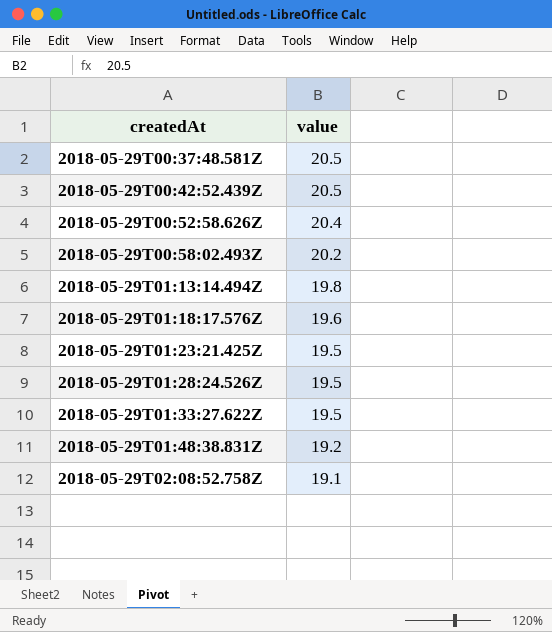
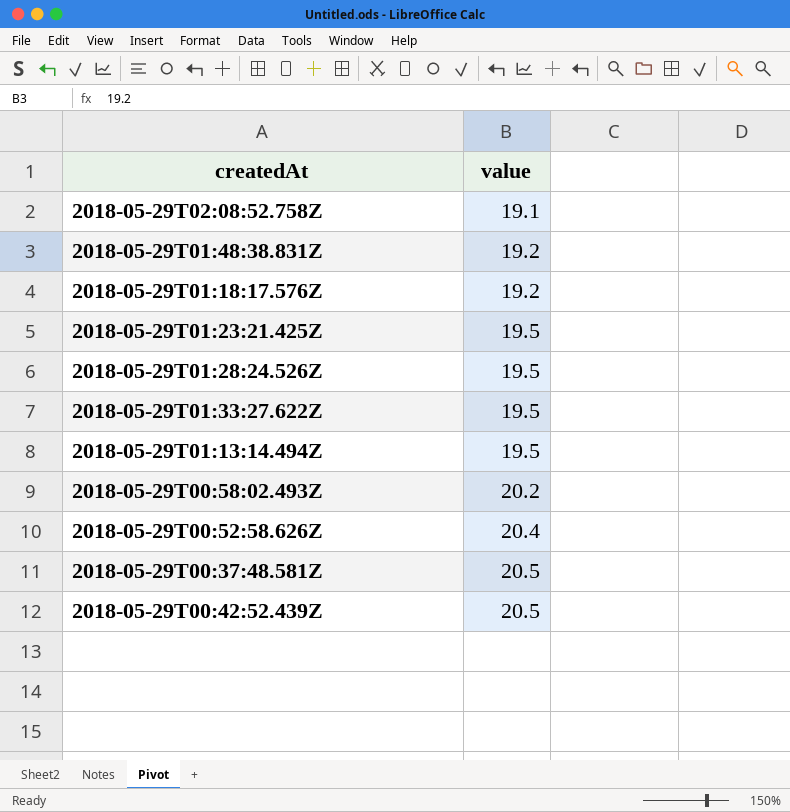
row order: createdAt ascending -> value ascending
2018-05-29T01:18:17.576Z | value: 19.6 -> 19.2
2018-05-29T01:13:14.494Z | value: 19.8 -> 19.5

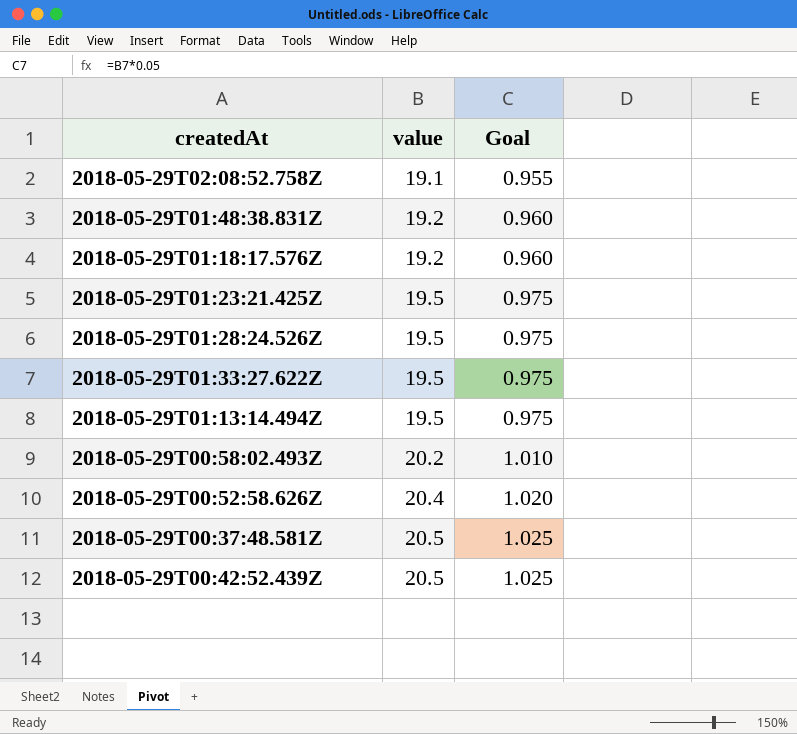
column Goal | formula: none -> [value] * 0.05

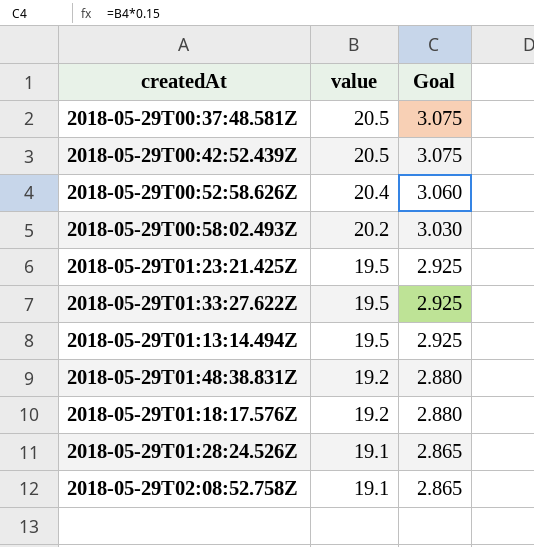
row order: value ascending -> value descending
column Goal | formula: [value] * 0.05 -> [value] * 0.15
2018-05-29T01:28:24.526Z | value: 19.5 -> 19.1

